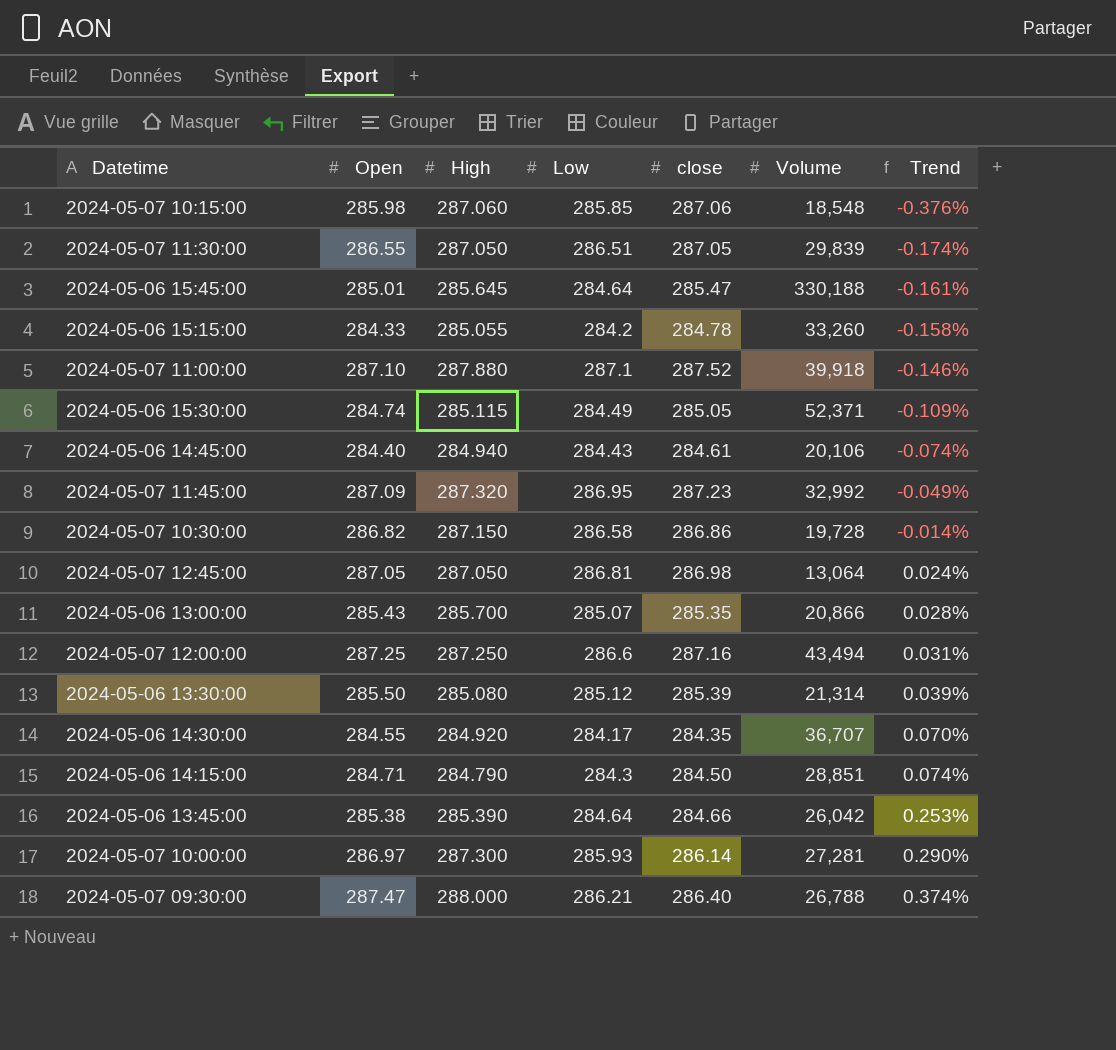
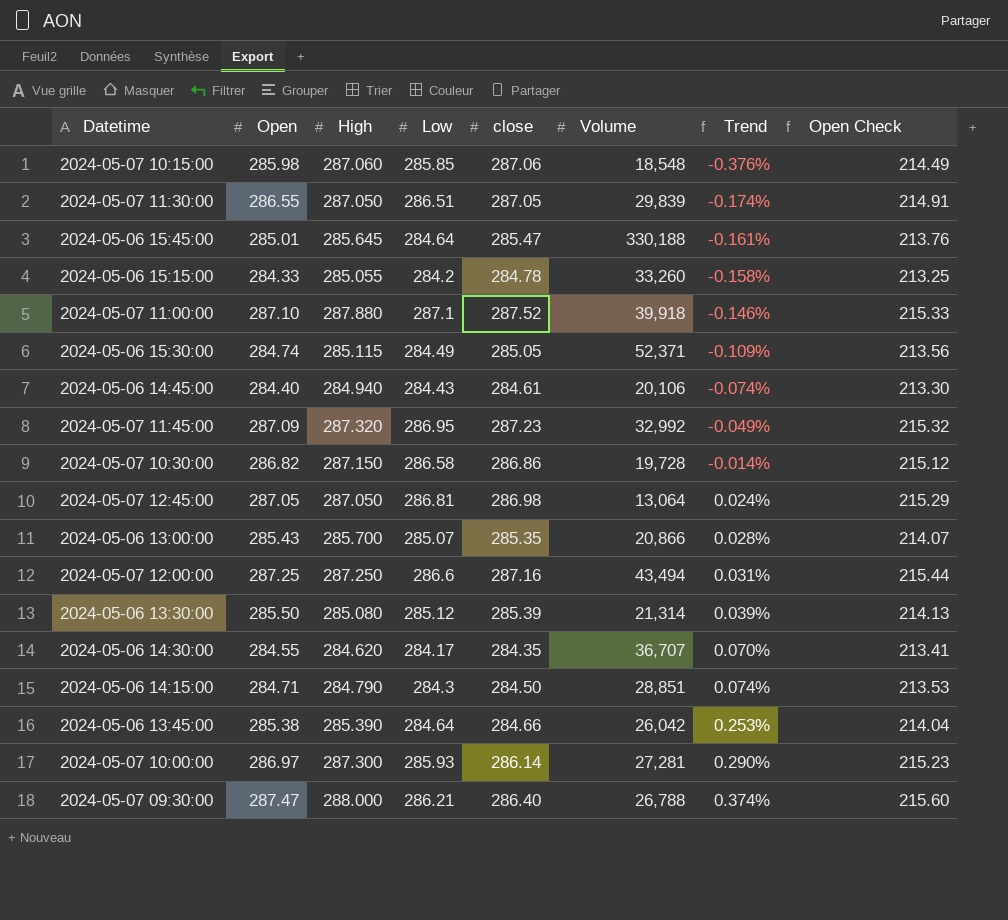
column Open Check | formula: none -> [Open] * 0.75
2024-05-06 14:30:00 | High: 284.920 -> 284.620

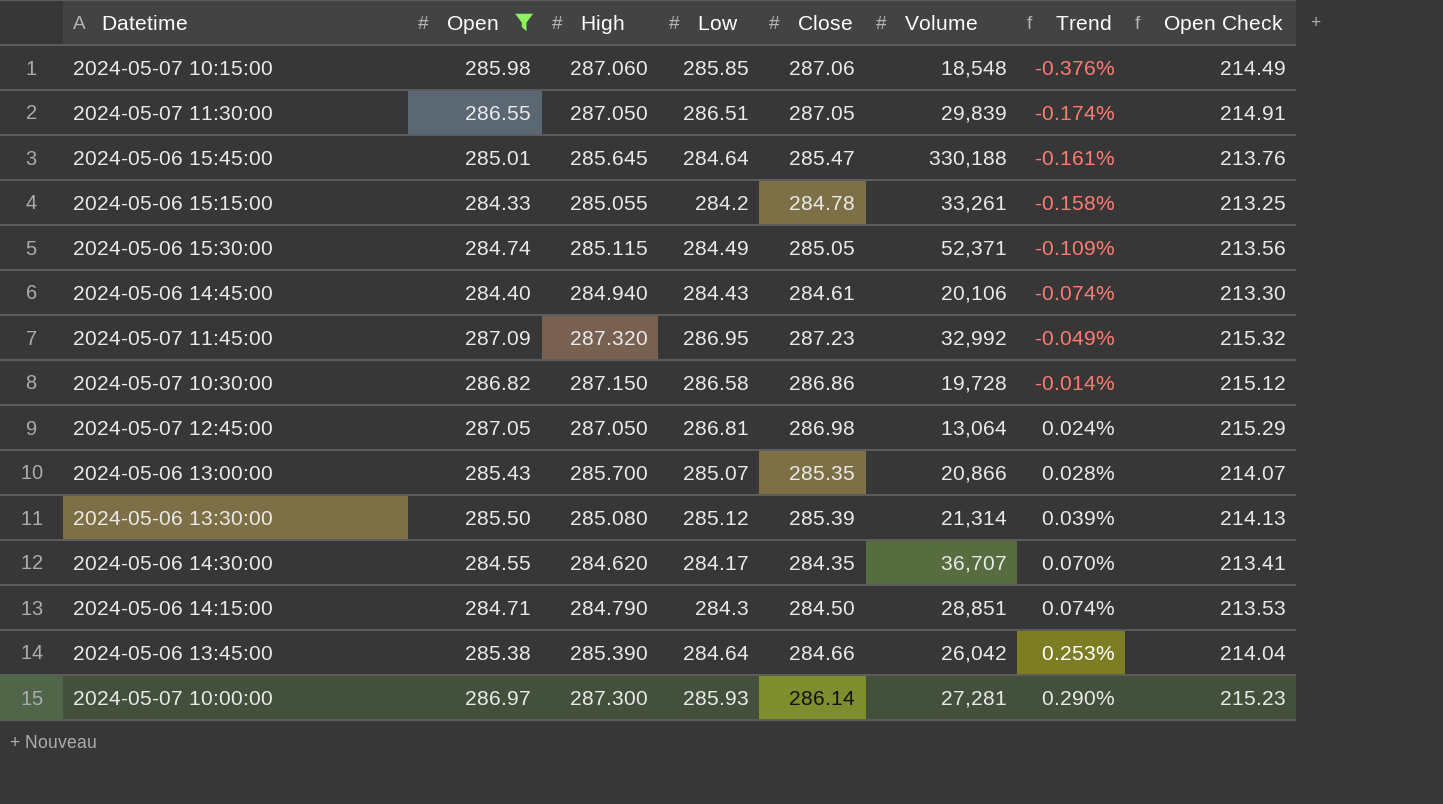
filter: none -> Open <= 287.09
column name: close -> Close
2024-05-06 15:15:00 | Volume: 33,260 -> 33,261

